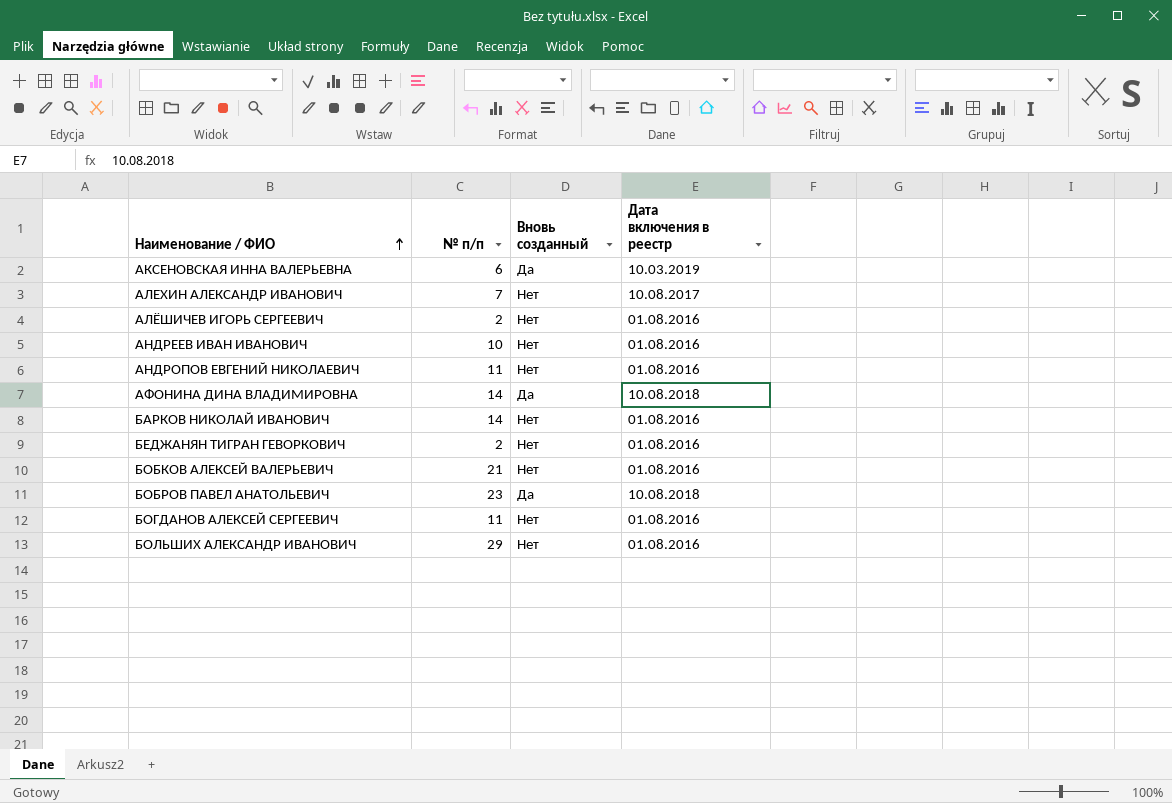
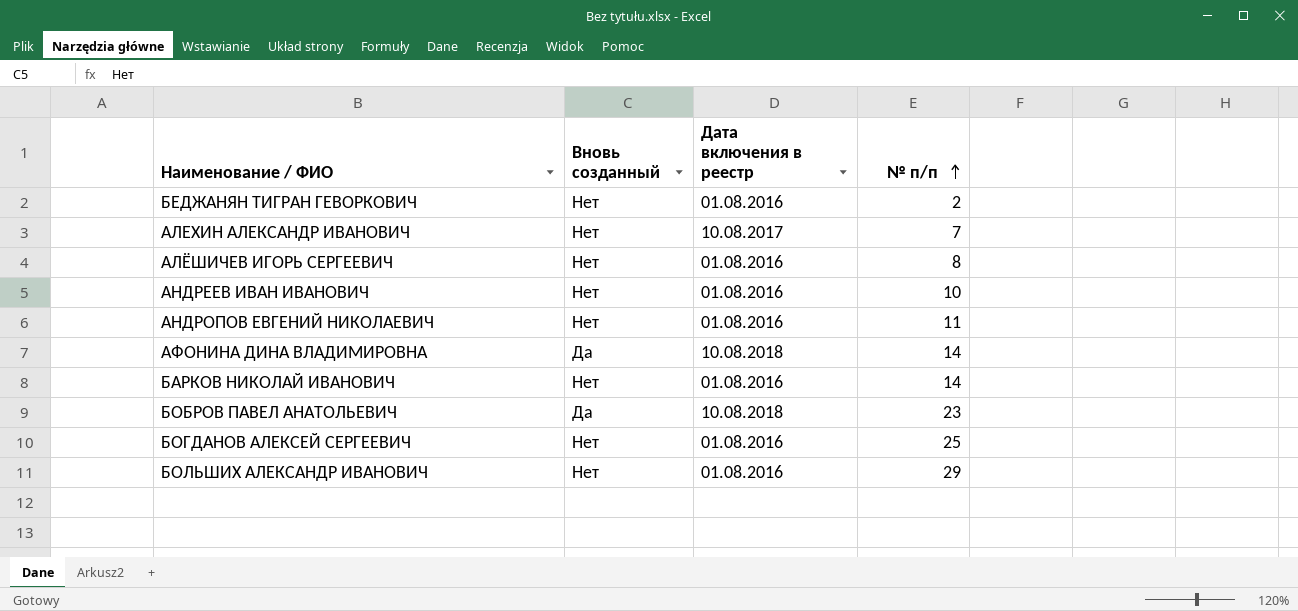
row order: Наименование / ФИО ascending -> № п/п ascending
column № п/п | position: 2 -> 4
row АКСЕНОВСКАЯ ИННА ВАЛЕРЬЕВНА: 6 | Да | 10.03.2019 -> none
row БОБКОВ АЛЕКСЕЙ ВАЛЕРЬЕВИЧ: 21 | Нет | 01.08.2016 -> none
АЛЁШИЧЕВ ИГОРЬ СЕРГЕЕВИЧ | № п/п: 2 -> 8
БОГДАНОВ АЛЕКСЕЙ СЕРГЕЕВИЧ | № п/п: 11 -> 25

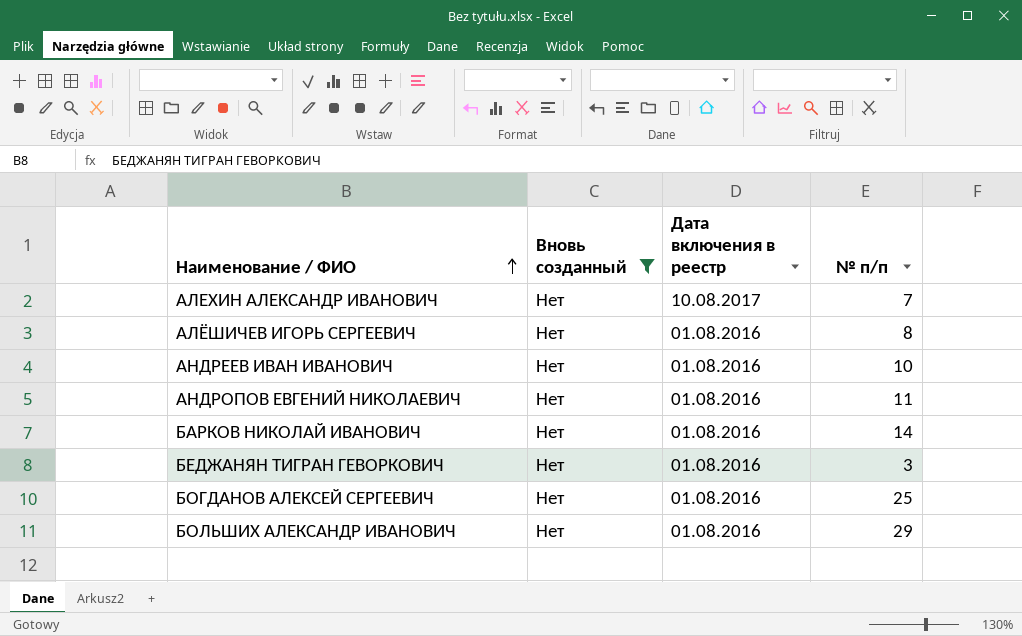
filter: none -> Вновь созданный = Нет
row order: № п/п ascending -> Наименование / ФИО ascending
БЕДЖАНЯН ТИГРАН ГЕВОРКОВИЧ | № п/п: 2 -> 3

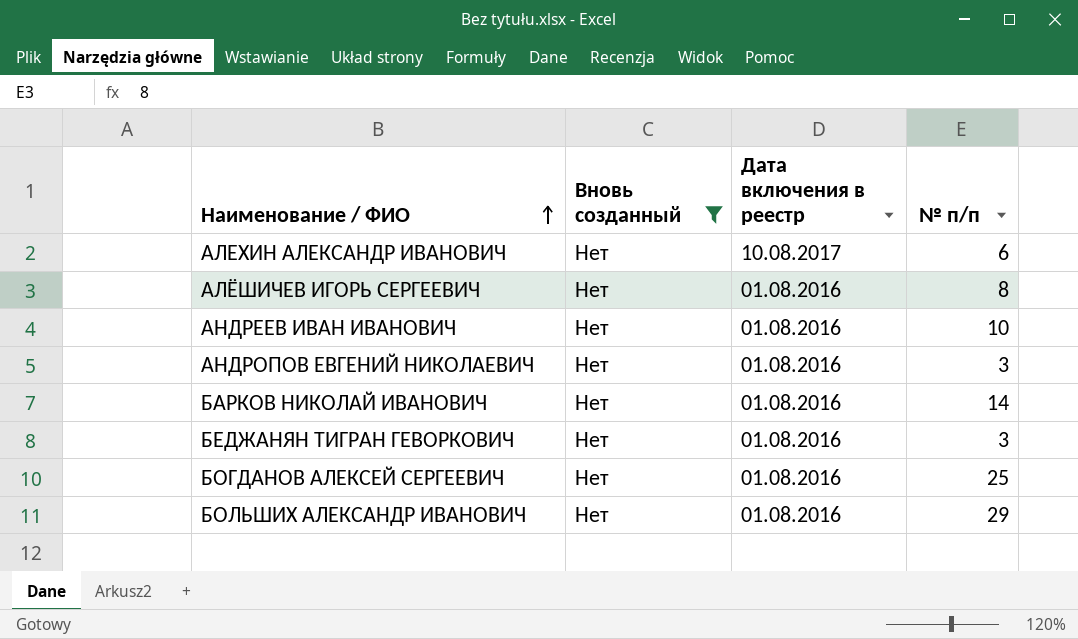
АЛЕХИН АЛЕКСАНДР ИВАНОВИЧ | № п/п: 7 -> 6
АНДРОПОВ ЕВГЕНИЙ НИКОЛАЕВИЧ | № п/п: 11 -> 3

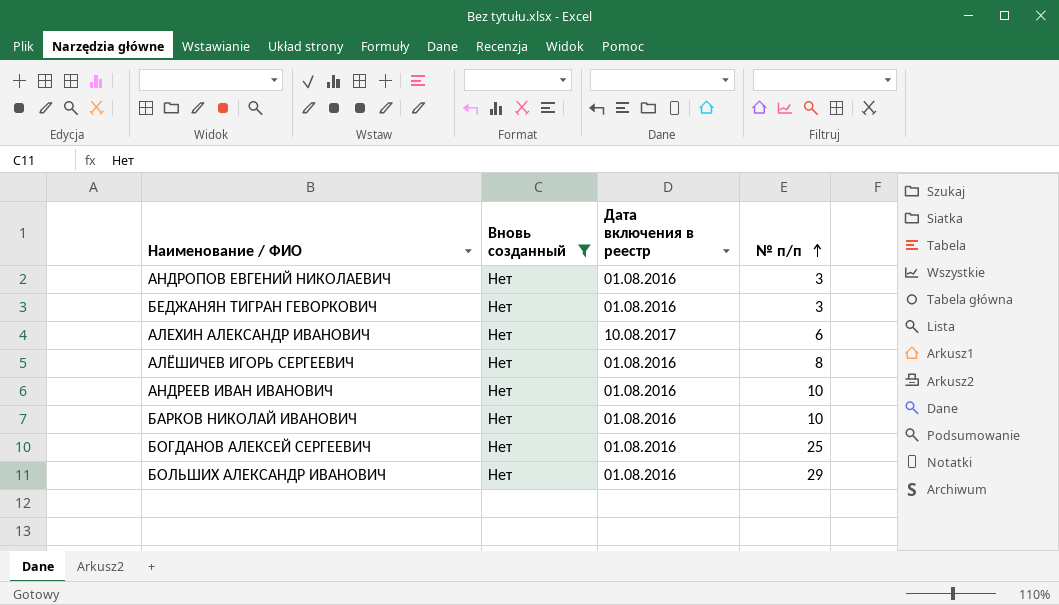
row order: Наименование / ФИО ascending -> № п/п ascending
БАРКОВ НИКОЛАЙ ИВАНОВИЧ | № п/п: 14 -> 10

